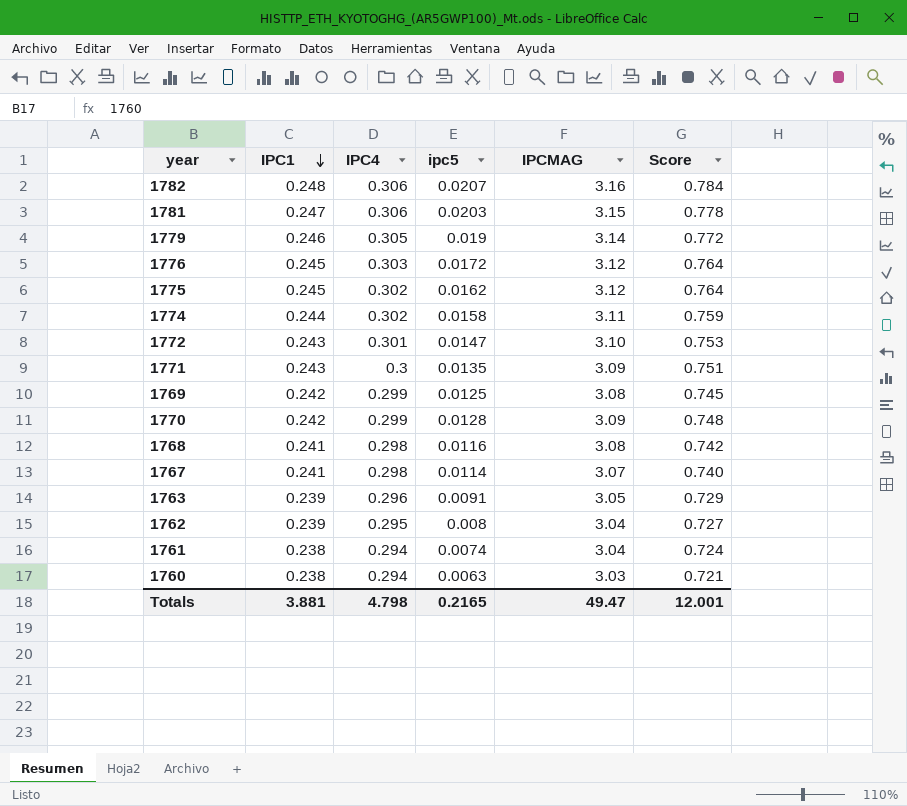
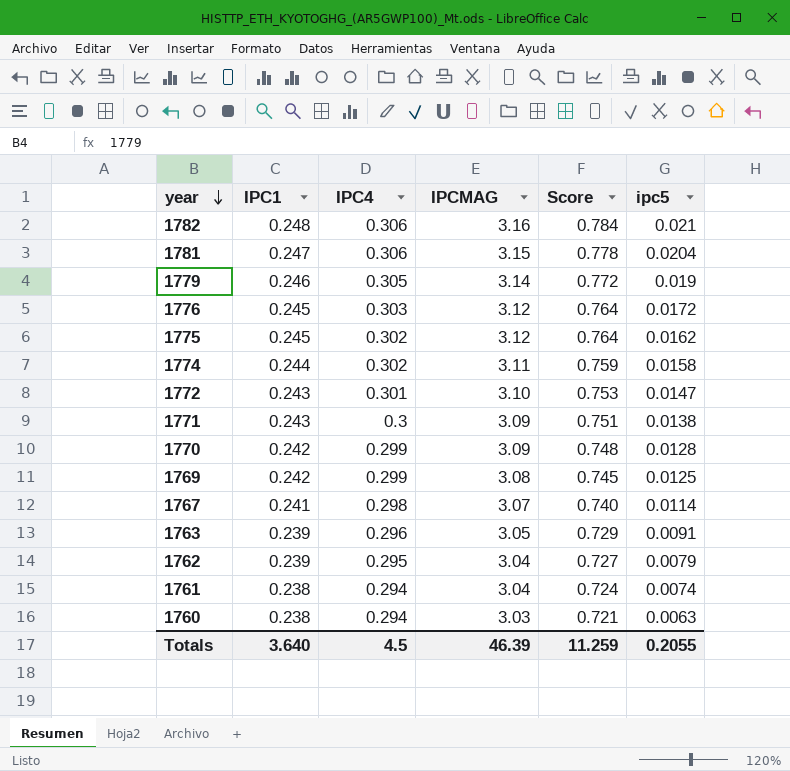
row order: IPC1 descending -> year descending
column ipc5 | position: 4 -> 6
row 1768: 0.241 | 0.298 | 0.0116 | 3.08 | 0.742 -> none
1782 | ipc5: 0.0207 -> 0.021
1781 | ipc5: 0.0203 -> 0.0204
1771 | ipc5: 0.0135 -> 0.0138
1762 | ipc5: 0.008 -> 0.0079
Totals | IPC1: 3.881 -> 3.640
Totals | IPC4: 4.798 -> 4.5
Totals | IPCMAG: 49.47 -> 46.39
Totals | Score: 12.001 -> 11.259
Totals | ipc5: 0.2165 -> 0.2055

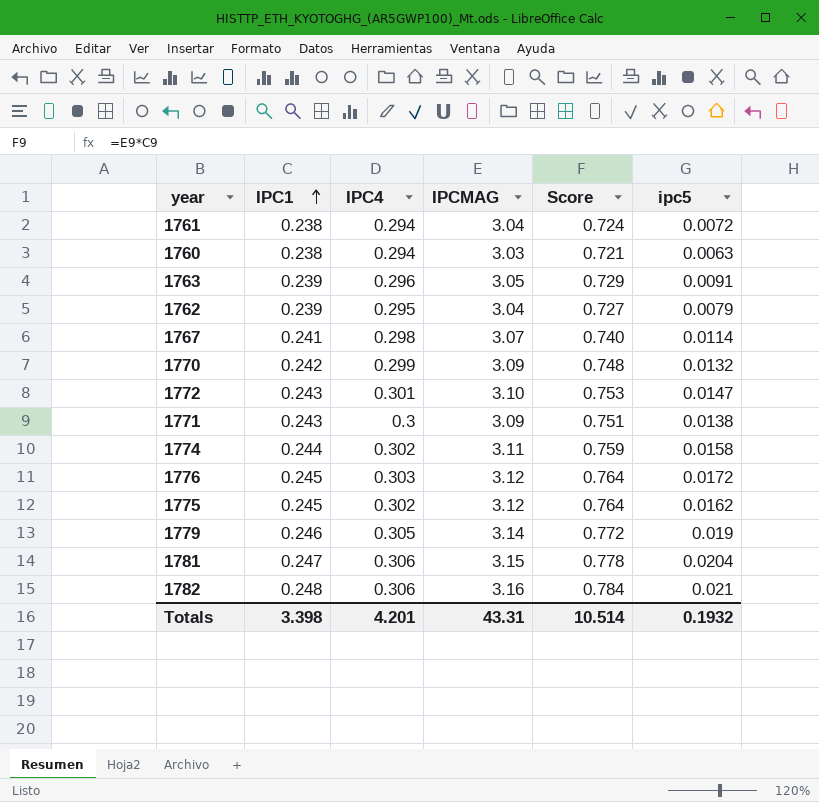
row order: year descending -> IPC1 ascending
row 1769: 0.242 | 0.299 | 3.08 | 0.745 | 0.0125 -> none
1761 | ipc5: 0.0074 -> 0.0072
1770 | ipc5: 0.0128 -> 0.0132
Totals | IPC1: 3.640 -> 3.398
Totals | IPC4: 4.5 -> 4.201
Totals | IPCMAG: 46.39 -> 43.31
Totals | Score: 11.259 -> 10.514
Totals | ipc5: 0.2055 -> 0.1932

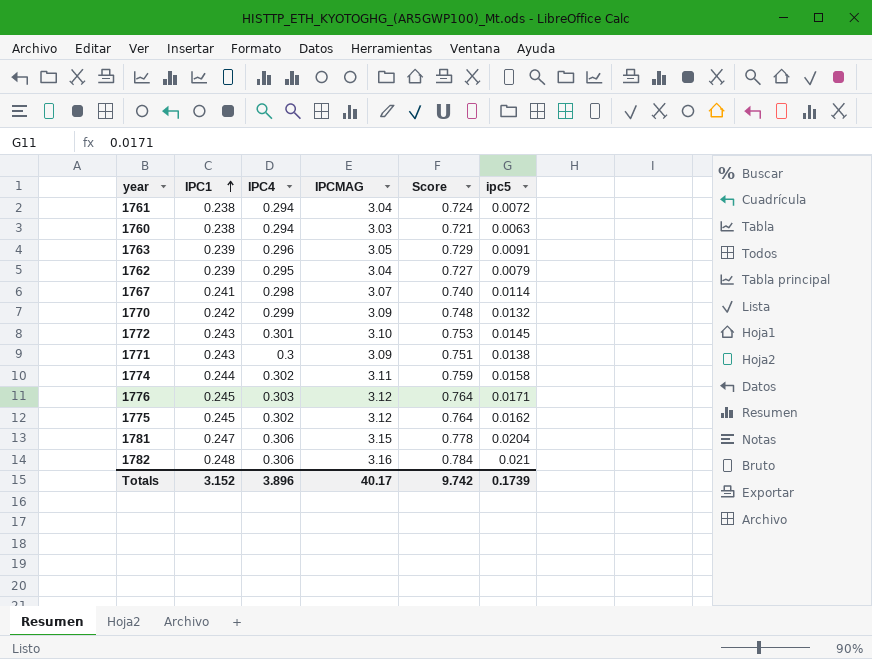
row 1779: 0.246 | 0.305 | 3.14 | 0.772 | 0.019 -> none
1772 | ipc5: 0.0147 -> 0.0145
1776 | ipc5: 0.0172 -> 0.0171
Totals | IPC1: 3.398 -> 3.152
Totals | IPC4: 4.201 -> 3.896
Totals | IPCMAG: 43.31 -> 40.17
Totals | Score: 10.514 -> 9.742
Totals | ipc5: 0.1932 -> 0.1739

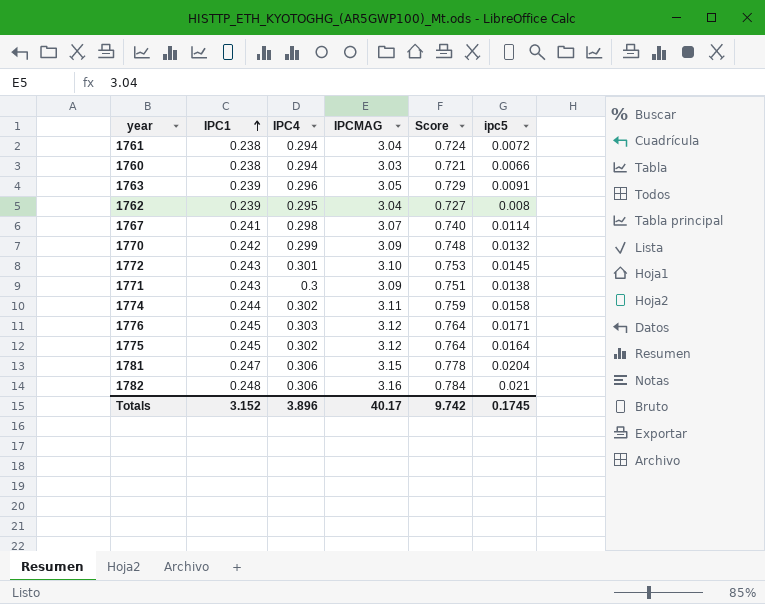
1760 | ipc5: 0.0063 -> 0.0066
1762 | ipc5: 0.0079 -> 0.008
1775 | ipc5: 0.0162 -> 0.0164
Totals | ipc5: 0.1739 -> 0.1745

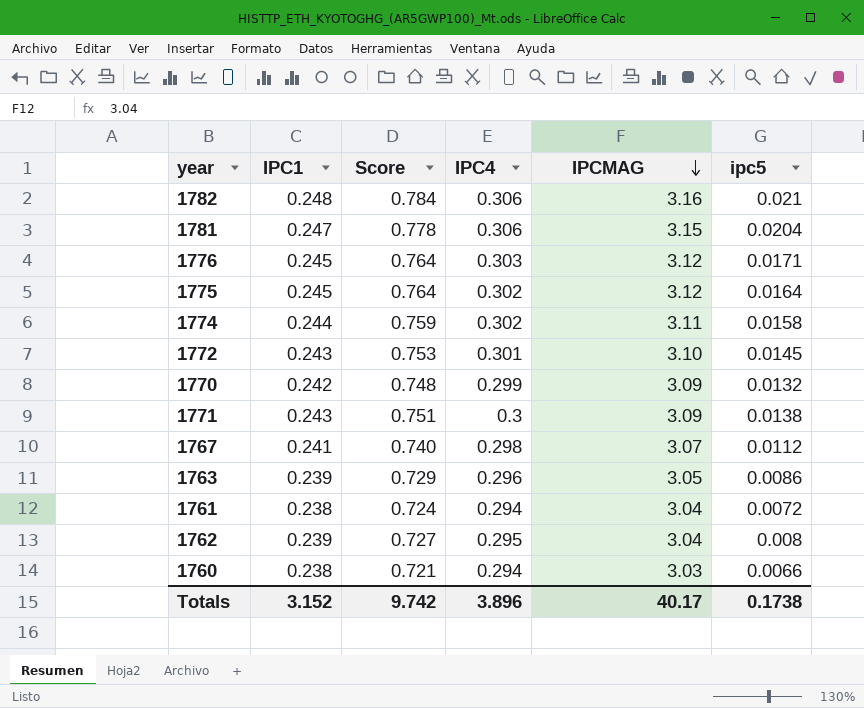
row order: IPC1 ascending -> IPCMAG descending
column Score | position: 5 -> 3
1767 | ipc5: 0.0114 -> 0.0112
1763 | ipc5: 0.0091 -> 0.0086
Totals | ipc5: 0.1745 -> 0.1738

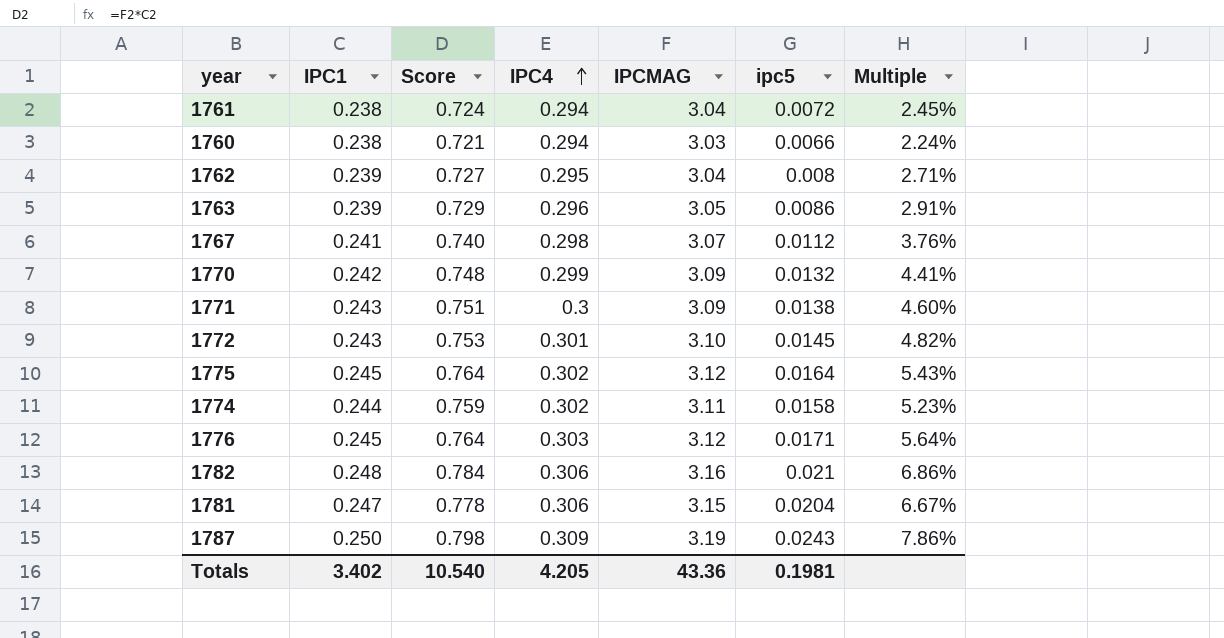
row order: IPCMAG descending -> IPC4 ascending
column Multiple | formula: none -> [ipc5] / [IPC4]
row 1787: none -> 0.250 | 0.798 | 0.309 | 3.19 | 0.0243 | 7.86%
Totals | IPC1: 3.152 -> 3.402
Totals | Score: 9.742 -> 10.540
Totals | IPC4: 3.896 -> 4.205
Totals | IPCMAG: 40.17 -> 43.36
Totals | ipc5: 0.1738 -> 0.1981

